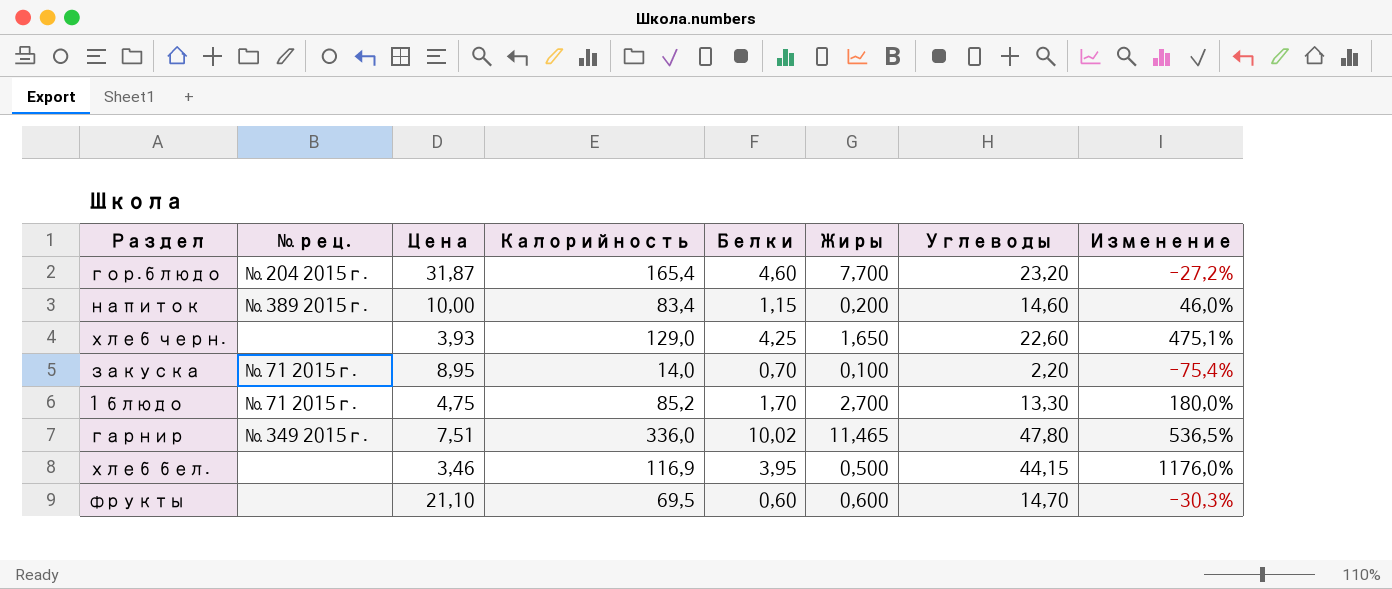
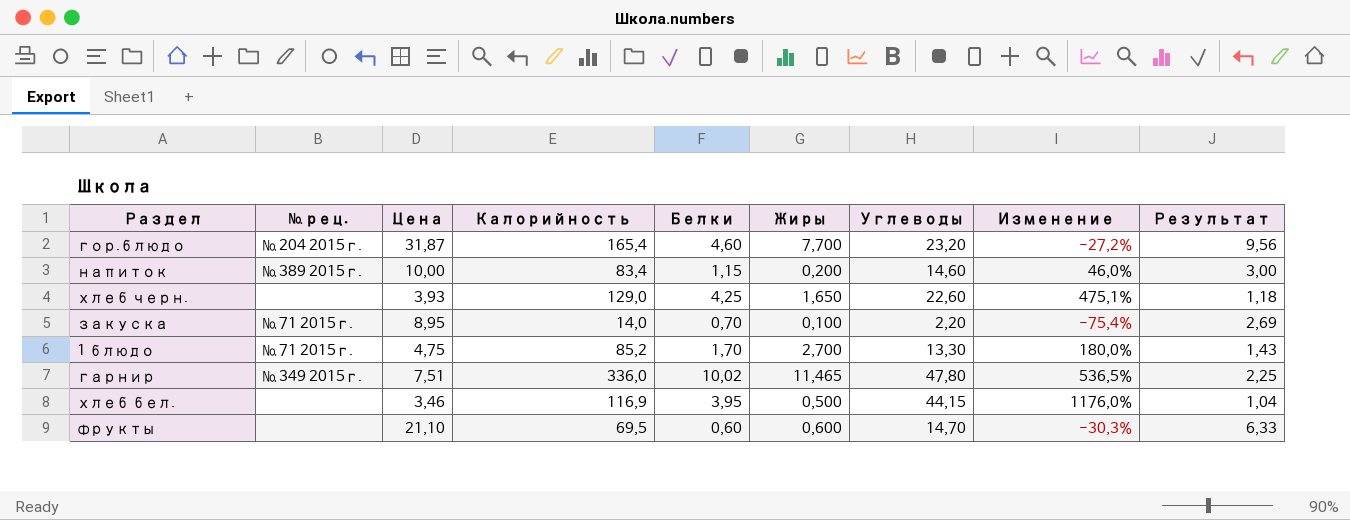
column Результат | formula: none -> [Цена] * 0,3

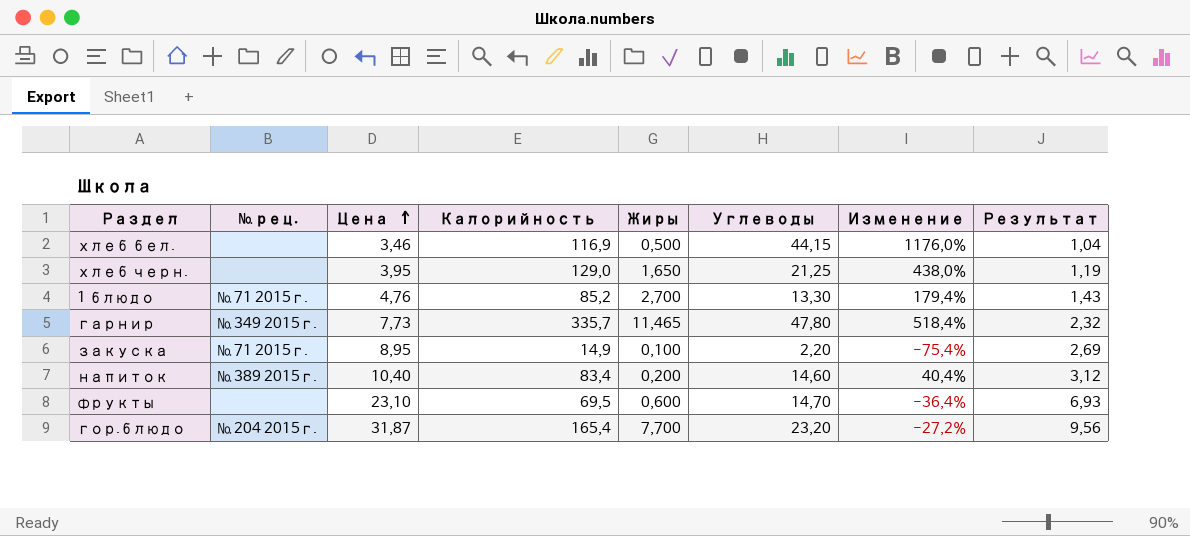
row order: none -> Цена ascending
column Белки | position: 5 -> none
хлеб черн. | Цена: 3,93 -> 3,95
хлеб черн. | Углеводы: 22,60 -> 21,25
хлеб черн. | Изменение: 475,1% -> 438,0%
хлеб черн. | Результат: 1,18 -> 1,19
1 блюдо | Цена: 4,75 -> 4,76
1 блюдо | Изменение: 180,0% -> 179,4%
гарнир | Цена: 7,51 -> 7,73
гарнир | Калорийность: 336,0 -> 335,7
гарнир | Изменение: 536,5% -> 518,4%
гарнир | Результат: 2,25 -> 2,32
закуска | Калорийность: 14,0 -> 14,9
напиток | Цена: 10,00 -> 10,40
напиток | Изменение: 46,0% -> 40,4%
напиток | Результат: 3,00 -> 3,12
фрукты | Цена: 21,10 -> 23,10
фрукты | Изменение: -30,3% -> -36,4%
фрукты | Результат: 6,33 -> 6,93

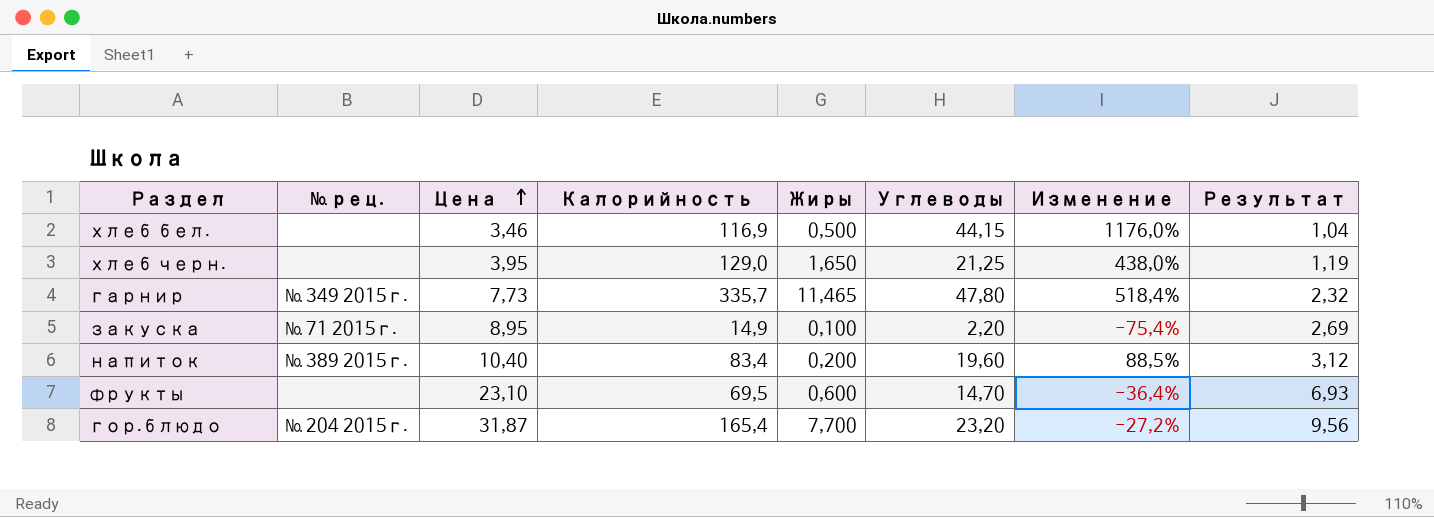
row 1 блюдо: № 71 2015г. | 4,76 | 85,2 | 2,700 | 13,30 | 179,4% | 1,43 -> none
напиток | Углеводы: 14,60 -> 19,60
напиток | Изменение: 40,4% -> 88,5%

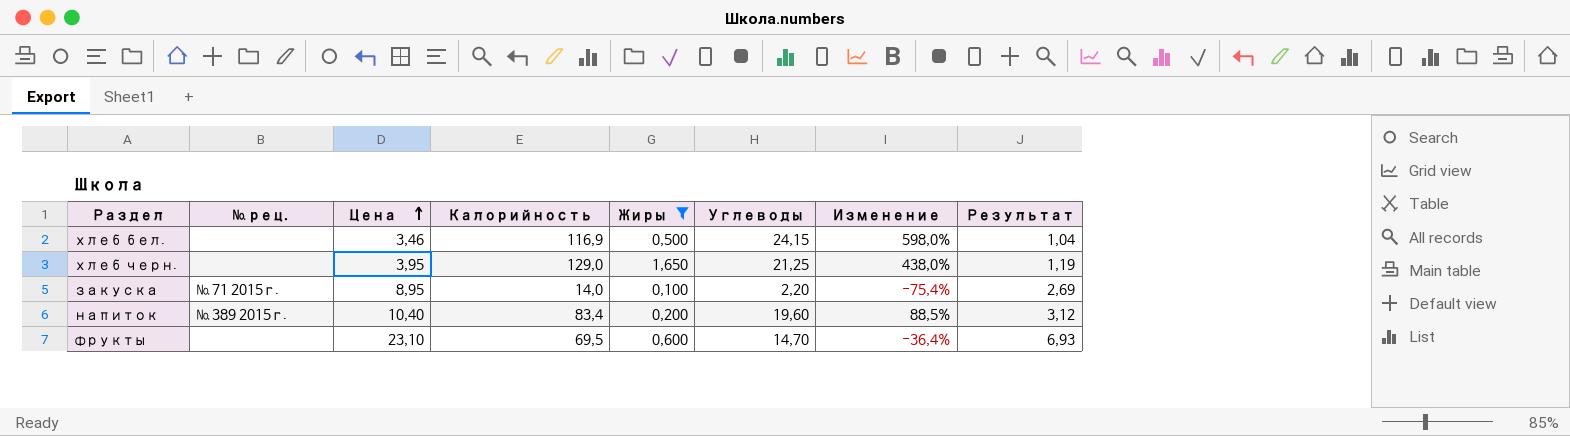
filter: none -> Жиры <= 1,650
хлеб бел. | Углеводы: 44,15 -> 24,15
хлеб бел. | Изменение: 1176,0% -> 598,0%
закуска | Калорийность: 14,9 -> 14,0

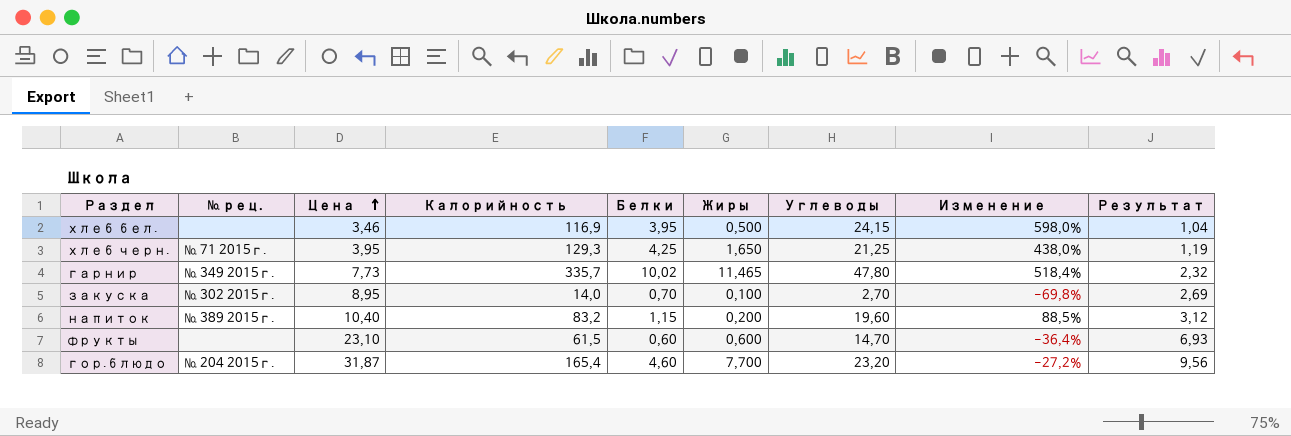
filter: Жиры <= 1,650 -> none
column Белки | position: none -> 5
хлеб черн. | № рец.: none -> № 71 2015г.
хлеб черн. | Калорийность: 129,0 -> 129,3
закуска | № рец.: № 71 2015г. -> № 302 2015г.
закуска | Углеводы: 2,20 -> 2,70
закуска | Изменение: -75,4% -> -69,8%
напиток | Калорийность: 83,4 -> 83,2
фрукты | Калорийность: 69,5 -> 61,5

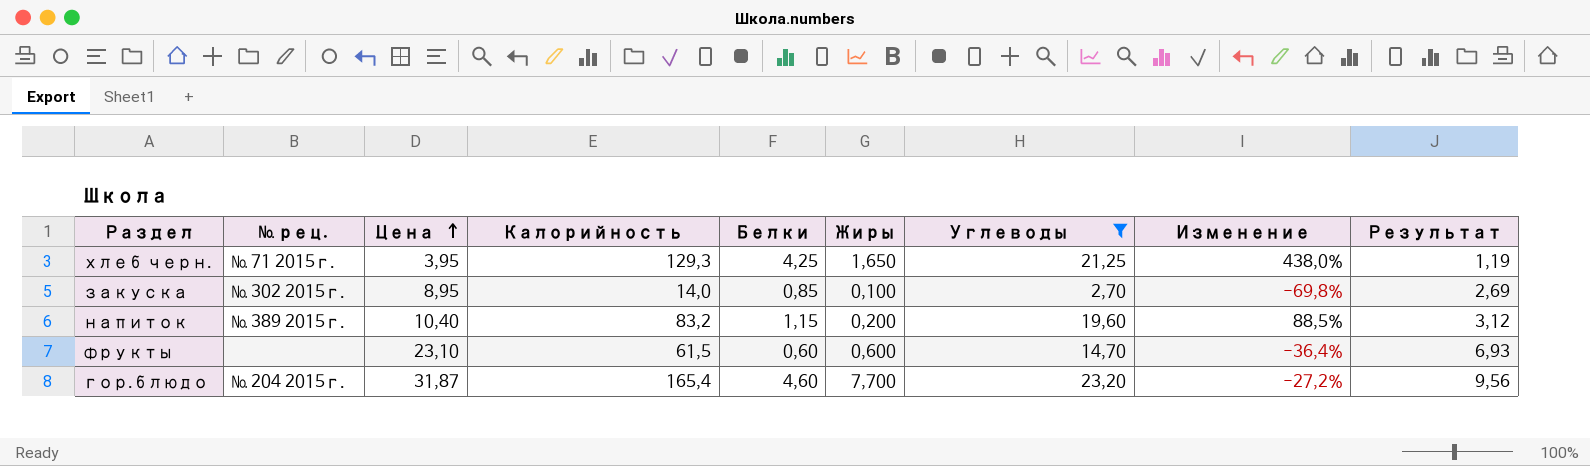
filter: none -> Углеводы <= 23,20
закуска | Белки: 0,70 -> 0,85

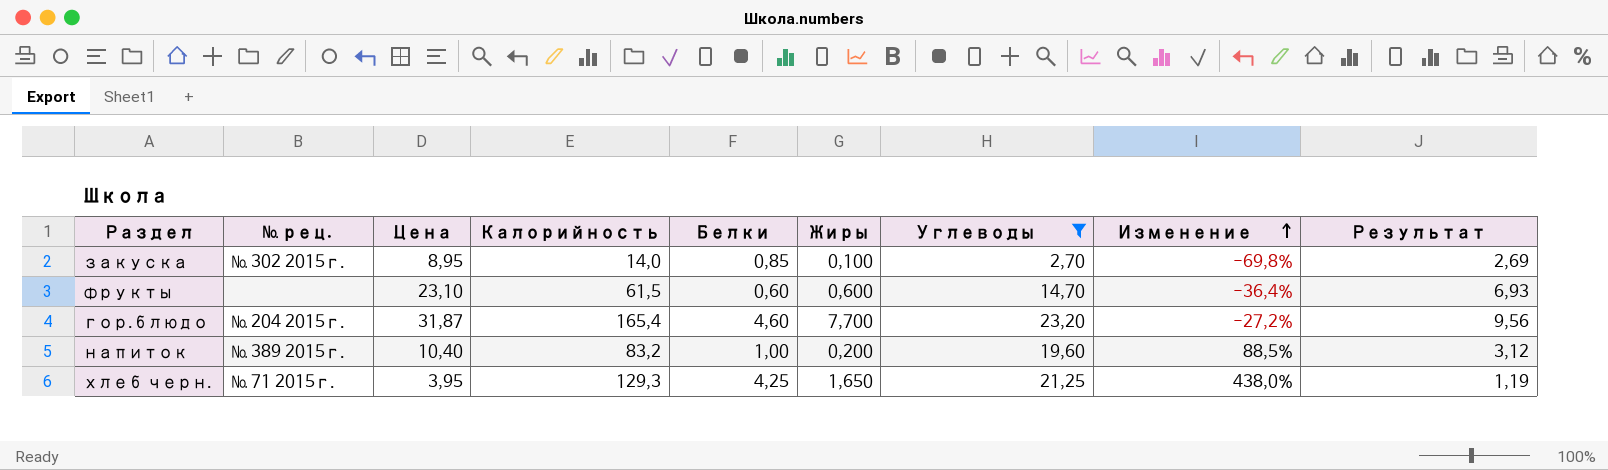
row order: Цена ascending -> Изменение ascending
напиток | Белки: 1,15 -> 1,00

